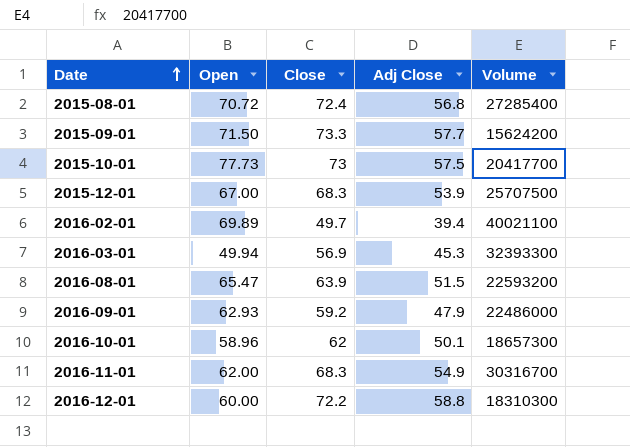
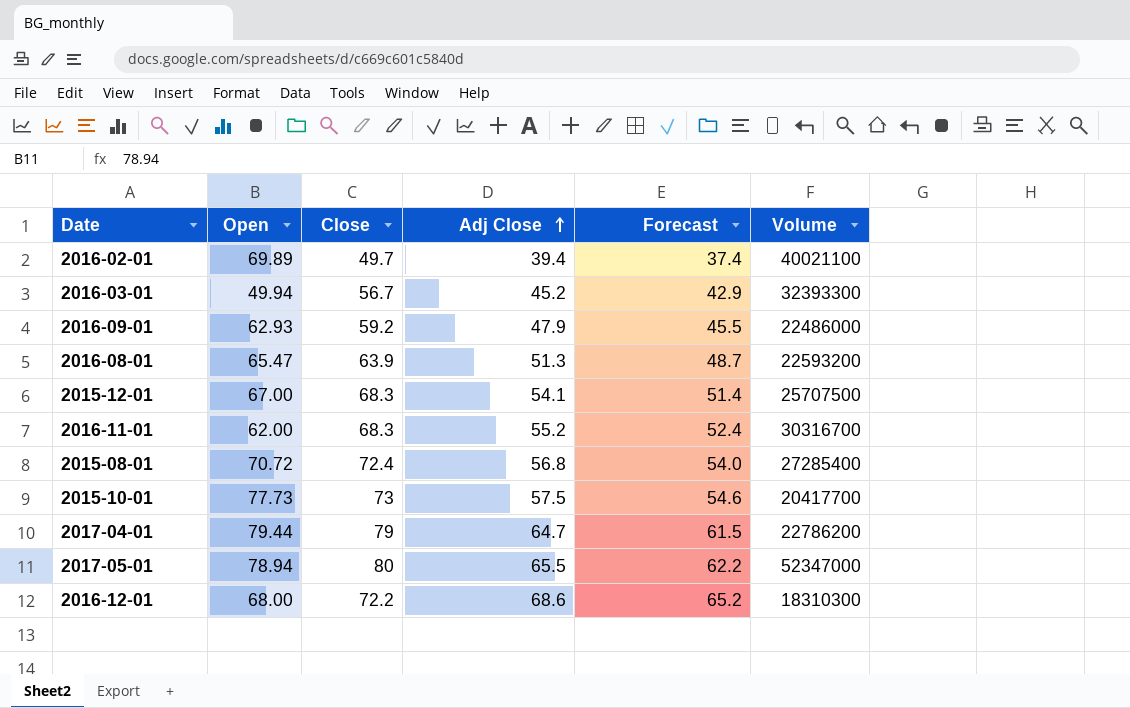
row order: Date ascending -> Adj Close ascending
column Forecast | formula: none -> [Adj Close] * 0.95
row 2015-09-01: 71.50 | 73.3 | 57.7 | 15624200 -> none
row 2016-10-01: 58.96 | 62 | 50.1 | 18657300 -> none
2016-03-01 | Close: 56.9 -> 56.7
2016-03-01 | Adj Close: 45.3 -> 45.2
2016-08-01 | Adj Close: 51.5 -> 51.3
2015-12-01 | Adj Close: 53.9 -> 54.1
2016-11-01 | Adj Close: 54.9 -> 55.2
row 2017-04-01: none -> 79.44 | 79 | 64.7 | 61.5 | 22786200
row 2017-05-01: none -> 78.94 | 80 | 65.5 | 62.2 | 52347000
2016-12-01 | Open: 60.00 -> 68.00
2016-12-01 | Adj Close: 58.8 -> 68.6

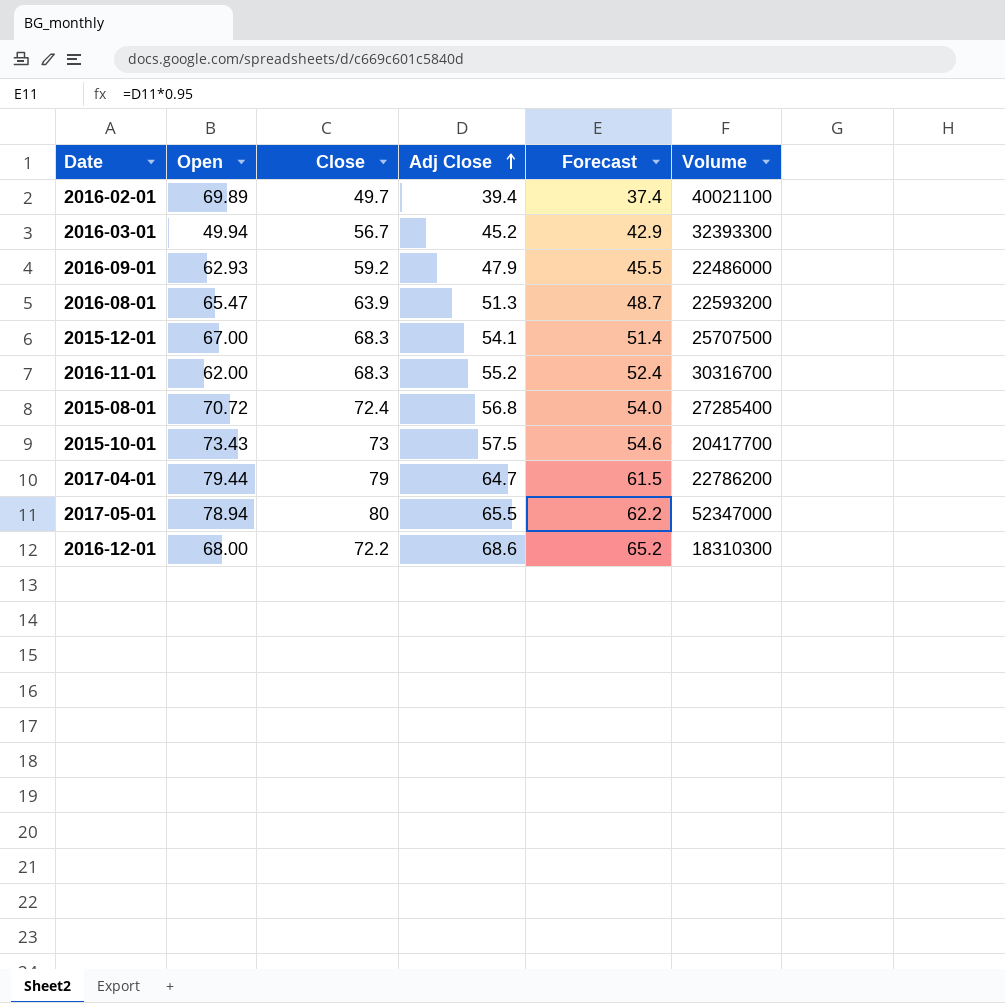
2015-10-01 | Open: 77.73 -> 73.43

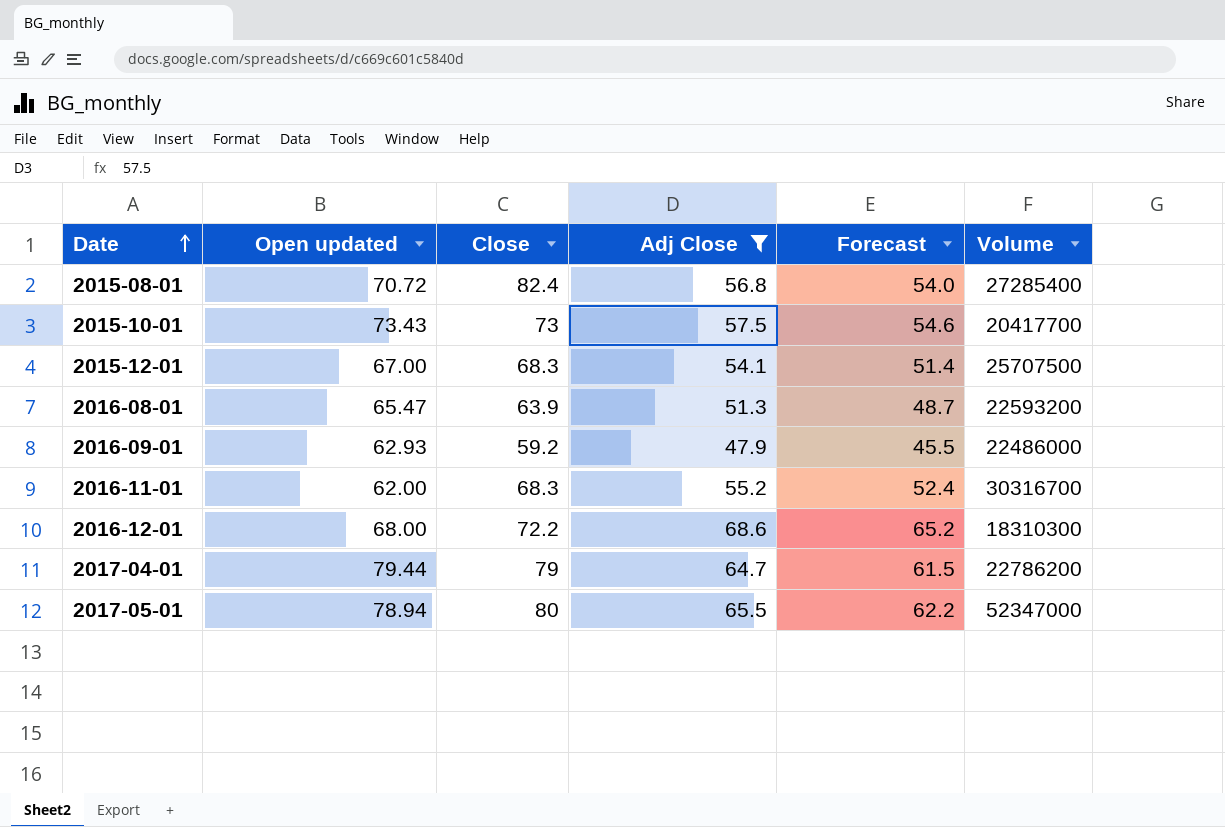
filter: none -> Adj Close >= 47.9
row order: Adj Close ascending -> Date ascending
column name: Open -> Open updated
2015-08-01 | Close: 72.4 -> 82.4

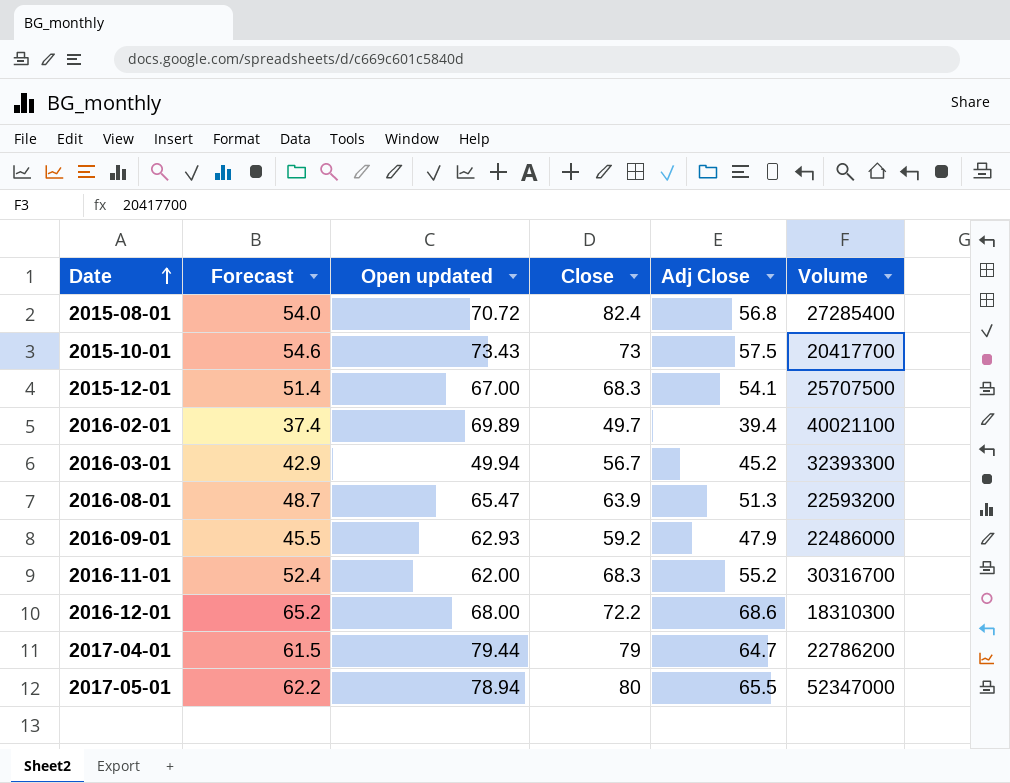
filter: Adj Close >= 47.9 -> none
column Forecast | position: 5 -> 2

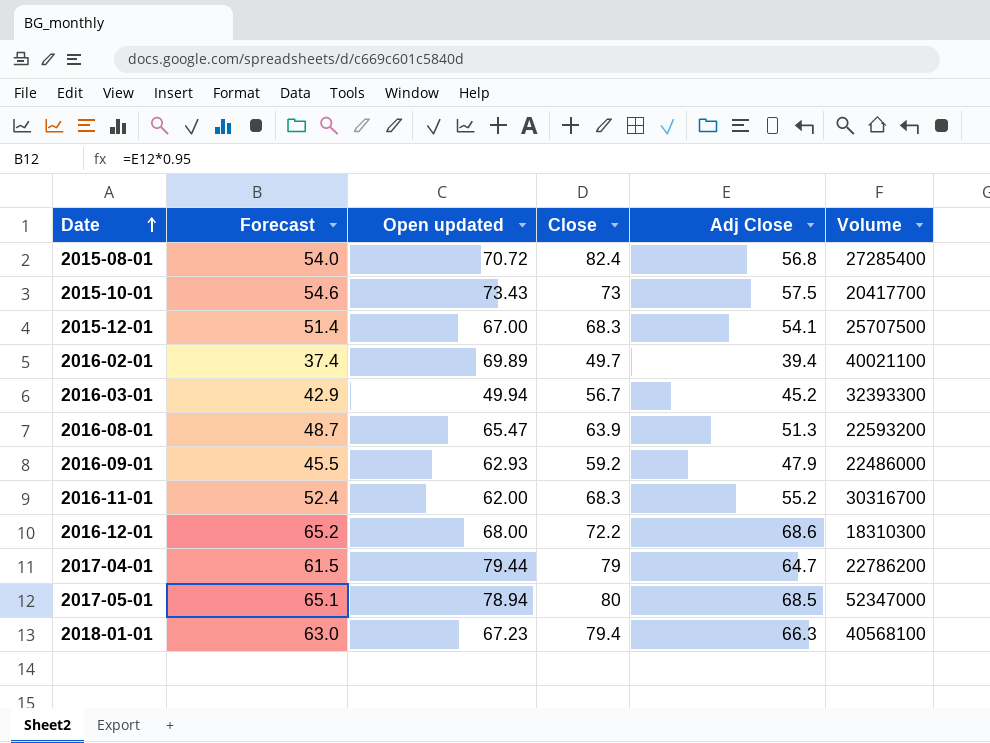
2017-05-01 | Forecast: 62.2 -> 65.1
2017-05-01 | Adj Close: 65.5 -> 68.5
row 2018-01-01: none -> 63.0 | 67.23 | 79.4 | 66.3 | 40568100

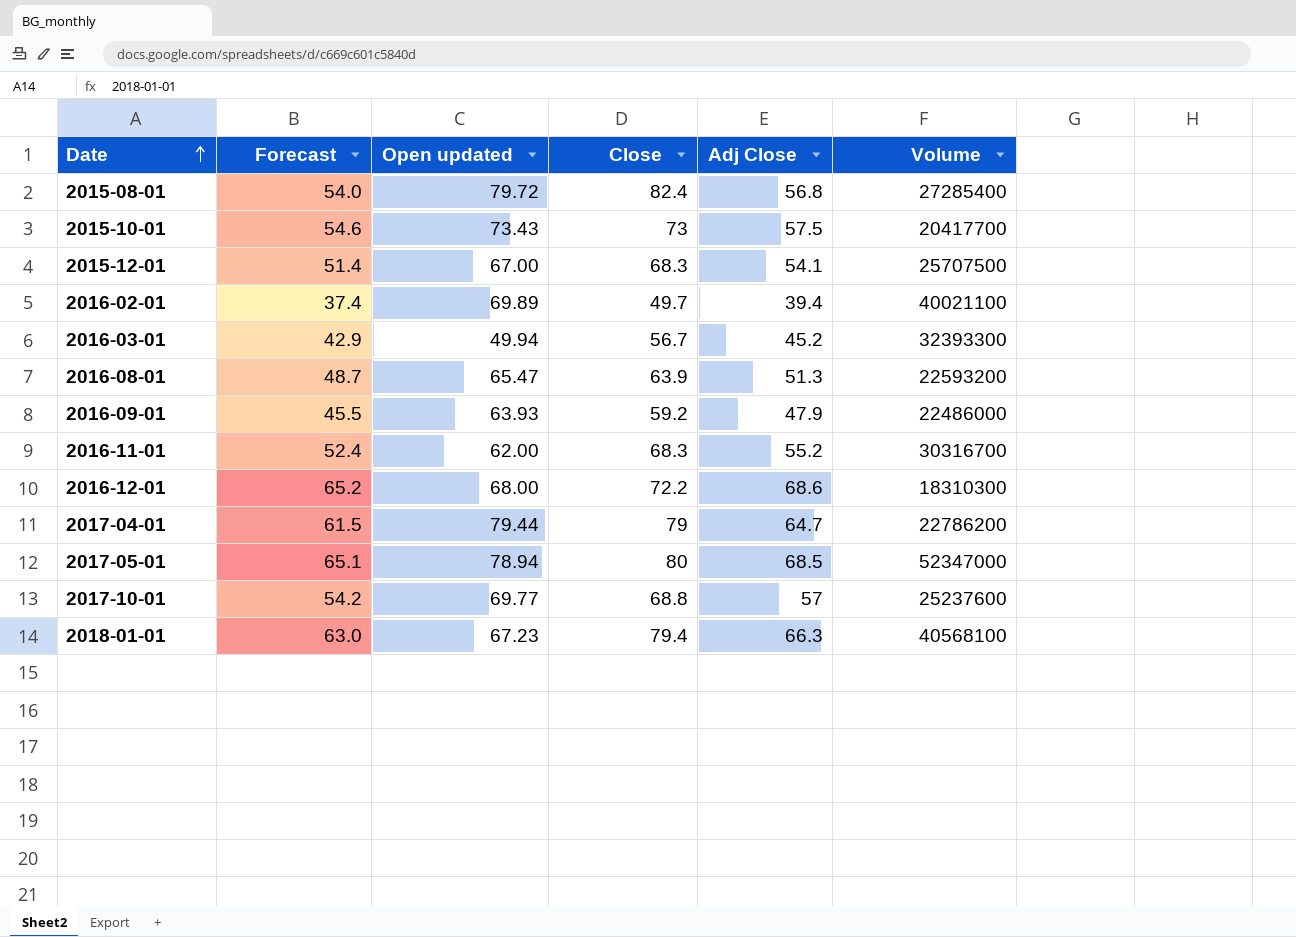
2015-08-01 | Open updated: 70.72 -> 79.72
2016-09-01 | Open updated: 62.93 -> 63.93
row 2017-10-01: none -> 54.2 | 69.77 | 68.8 | 57 | 25237600

